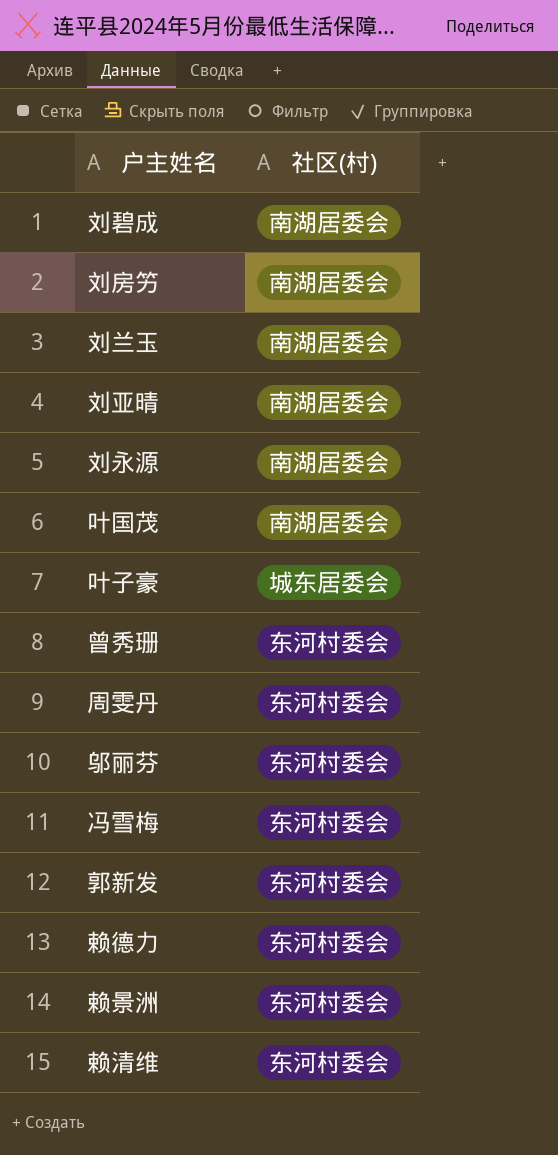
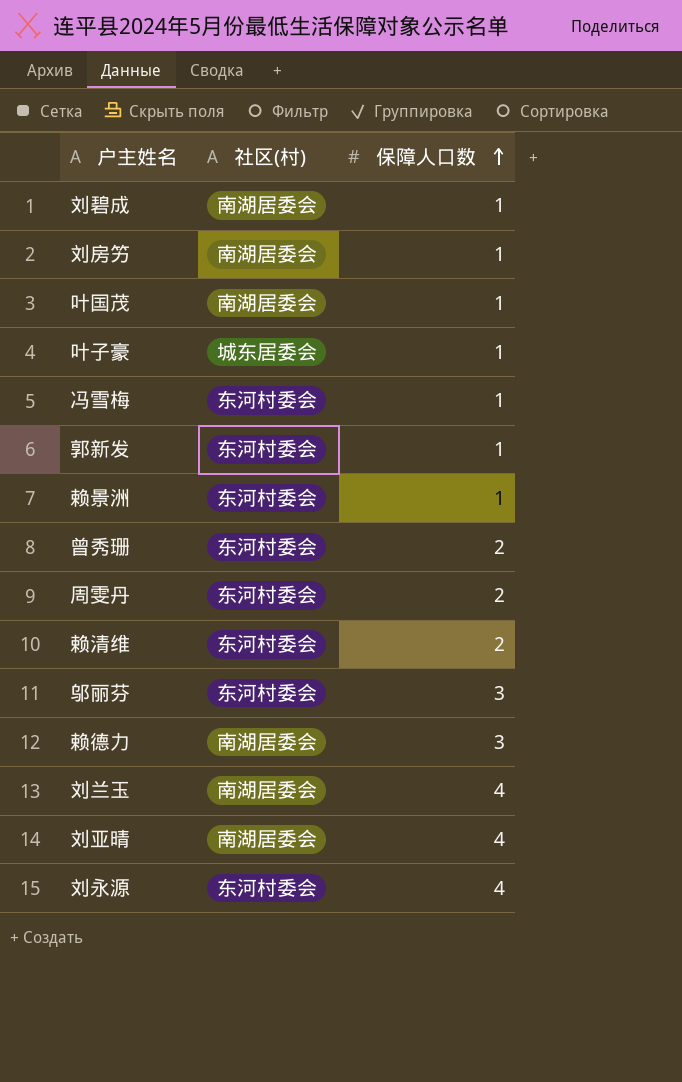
row order: none -> 保障人口数 ascending
column 保障人口数 | position: none -> 3
赖德力 | 社区(村): 东河村委会 -> 南湖居委会
刘永源 | 社区(村): 南湖居委会 -> 东河村委会

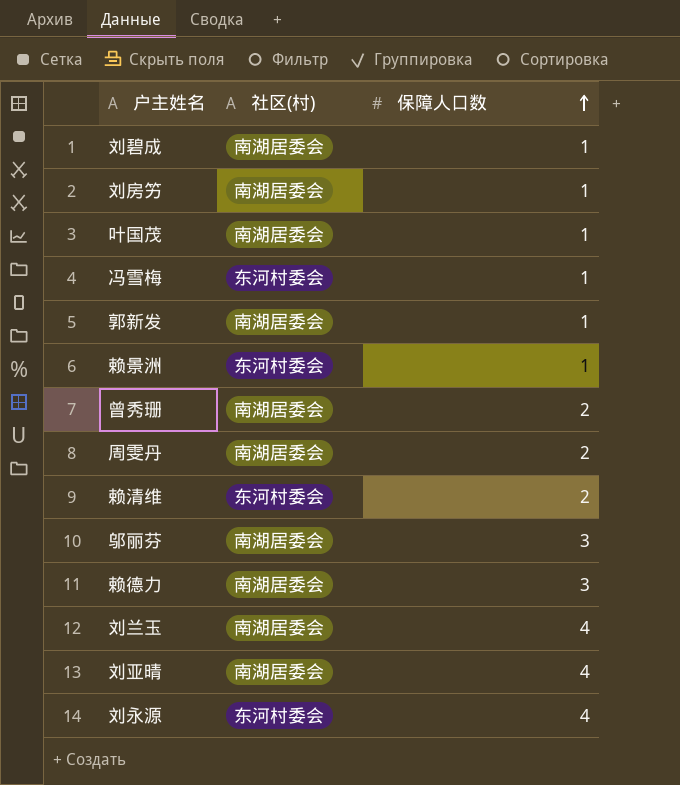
row 叶子豪: 城东居委会 | 1 -> none
郭新发 | 社区(村): 东河村委会 -> 南湖居委会
曾秀珊 | 社区(村): 东河村委会 -> 南湖居委会
周雯丹 | 社区(村): 东河村委会 -> 南湖居委会
邬丽芬 | 社区(村): 东河村委会 -> 南湖居委会

